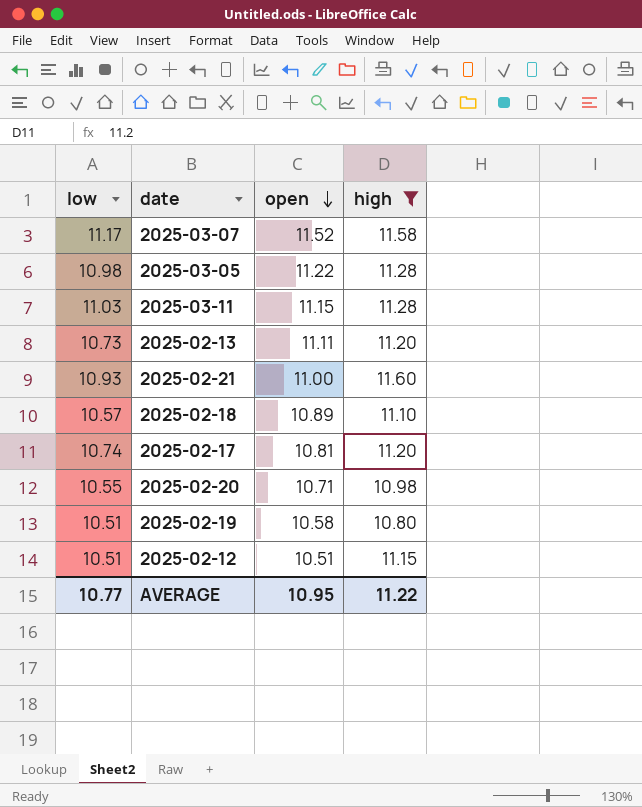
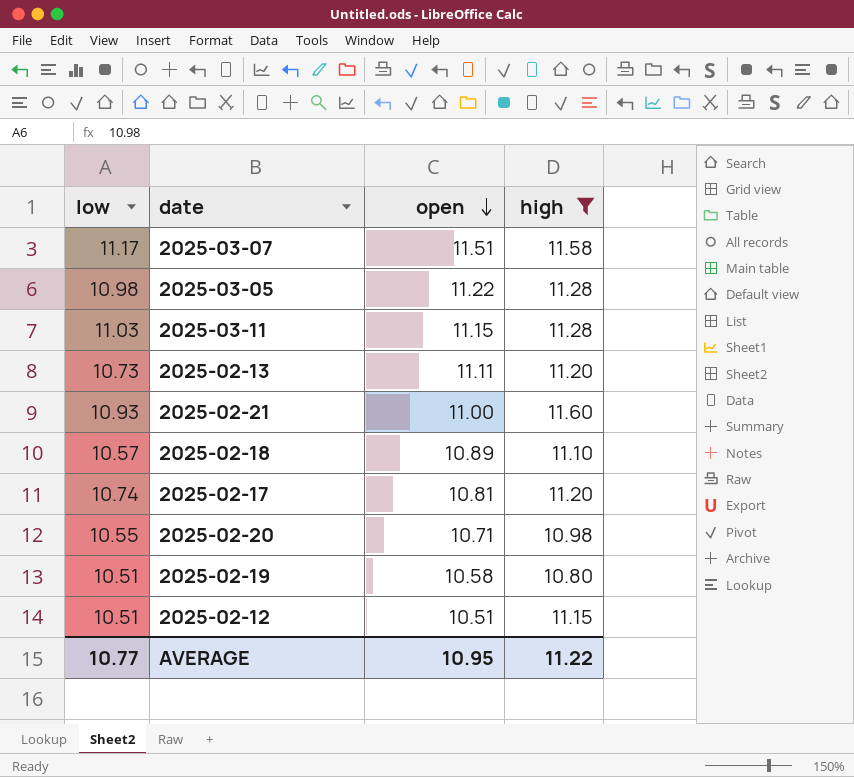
2025-03-07 | open: 11.52 -> 11.51

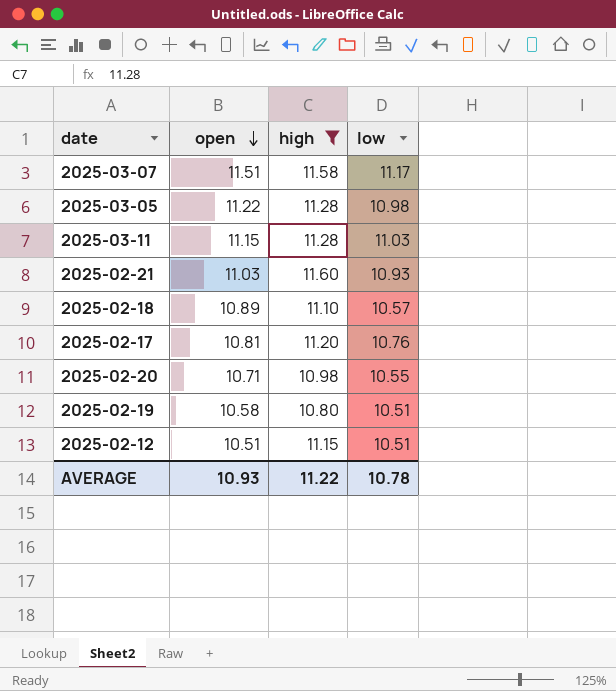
column low | position: 1 -> 4
row 2025-02-13: 10.73 | 11.11 | 11.20 -> none
2025-02-21 | open: 11.00 -> 11.03
2025-02-17 | low: 10.74 -> 10.76
AVERAGE | open: 10.95 -> 10.93
AVERAGE | low: 10.77 -> 10.78

